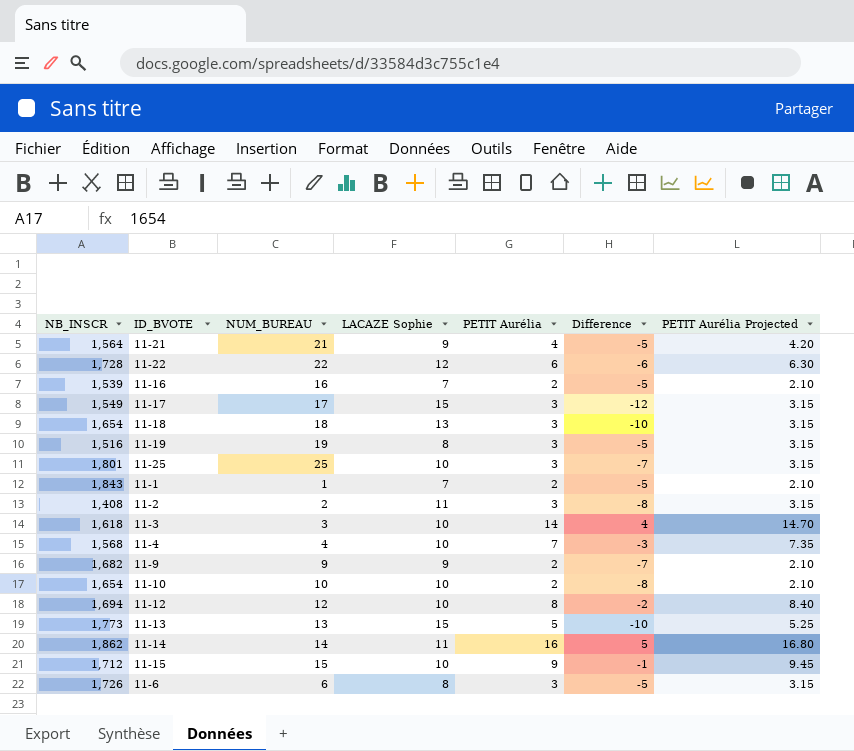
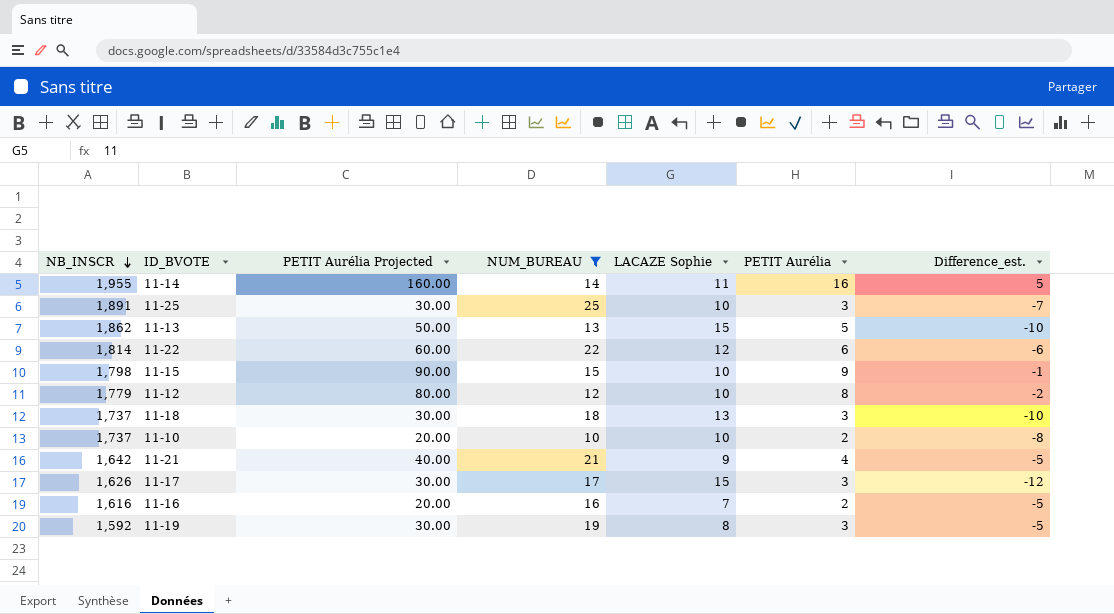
filter: none -> NUM_BUREAU >= 10
row order: none -> NB_INSCR descending
column PETIT Aurélia Projected | formula: [PETIT Aurélia] * 1.05 -> [PETIT Aurélia] * 10
column PETIT Aurélia Projected | position: 7 -> 3
column name: Difference -> Difference_est.
11-14 | NB_INSCR: 1,862 -> 1,955
11-25 | NB_INSCR: 1,801 -> 1,891
11-13 | NB_INSCR: 1,773 -> 1,862
11-22 | NB_INSCR: 1,728 -> 1,814
11-15 | NB_INSCR: 1,712 -> 1,798
11-12 | NB_INSCR: 1,694 -> 1,779
11-18 | NB_INSCR: 1,654 -> 1,737
11-10 | NB_INSCR: 1,654 -> 1,737
11-21 | NB_INSCR: 1,564 -> 1,642
11-17 | NB_INSCR: 1,549 -> 1,626
11-16 | NB_INSCR: 1,539 -> 1,616
11-19 | NB_INSCR: 1,516 -> 1,592

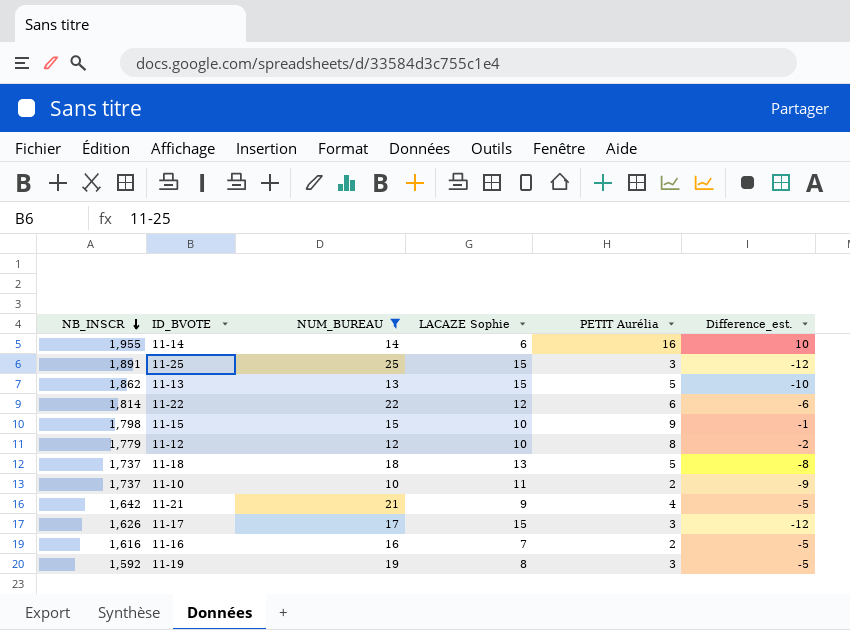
column PETIT Aurélia Projected | formula: [PETIT Aurélia] * 10 -> none
11-14 | LACAZE Sophie: 11 -> 6
11-14 | Difference_est.: 5 -> 10
11-25 | LACAZE Sophie: 10 -> 15
11-25 | Difference_est.: -7 -> -12
11-18 | PETIT Aurélia: 3 -> 5
11-18 | Difference_est.: -10 -> -8
11-10 | LACAZE Sophie: 10 -> 11
11-10 | Difference_est.: -8 -> -9

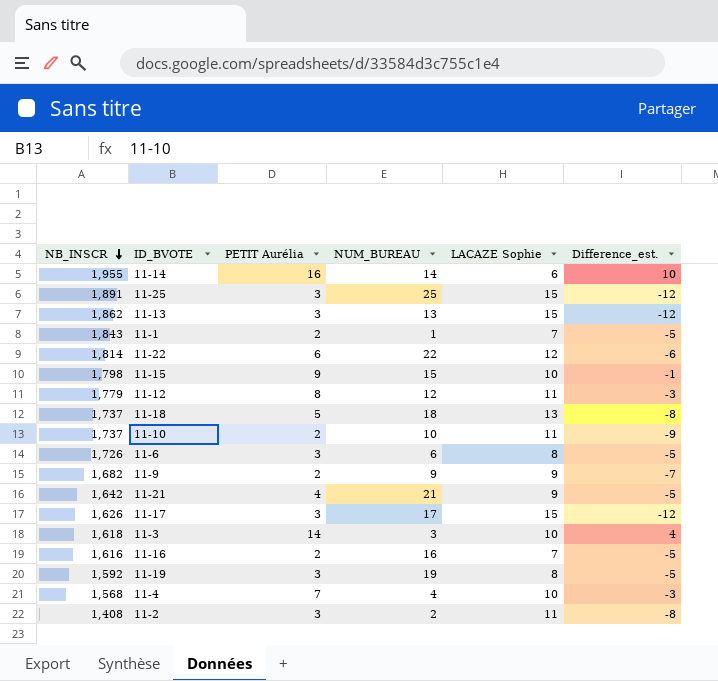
filter: NUM_BUREAU >= 10 -> none
column PETIT Aurélia | position: 5 -> 3
11-13 | PETIT Aurélia: 5 -> 3
11-13 | Difference_est.: -10 -> -12
11-12 | LACAZE Sophie: 10 -> 11
11-12 | Difference_est.: -2 -> -3

